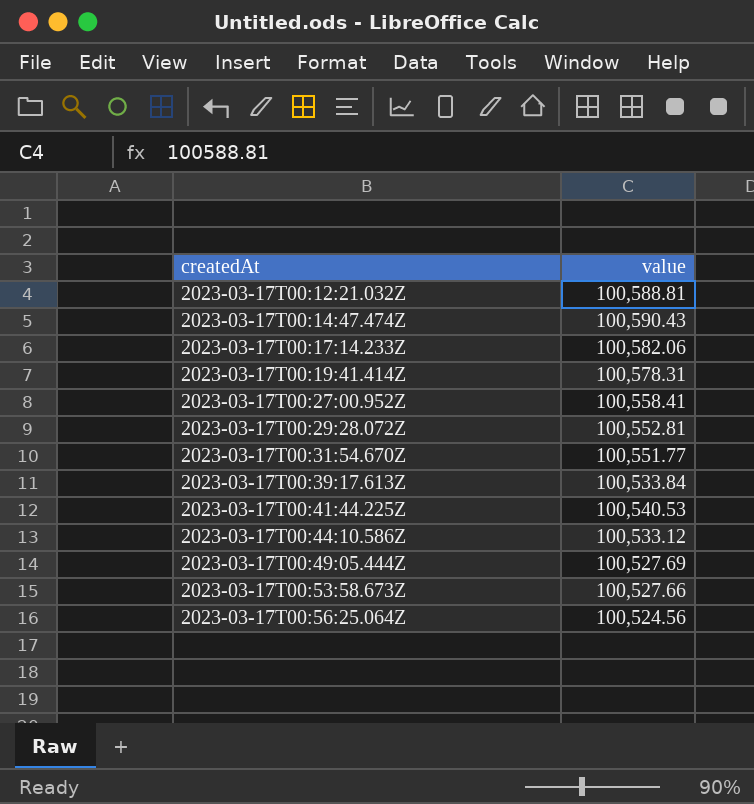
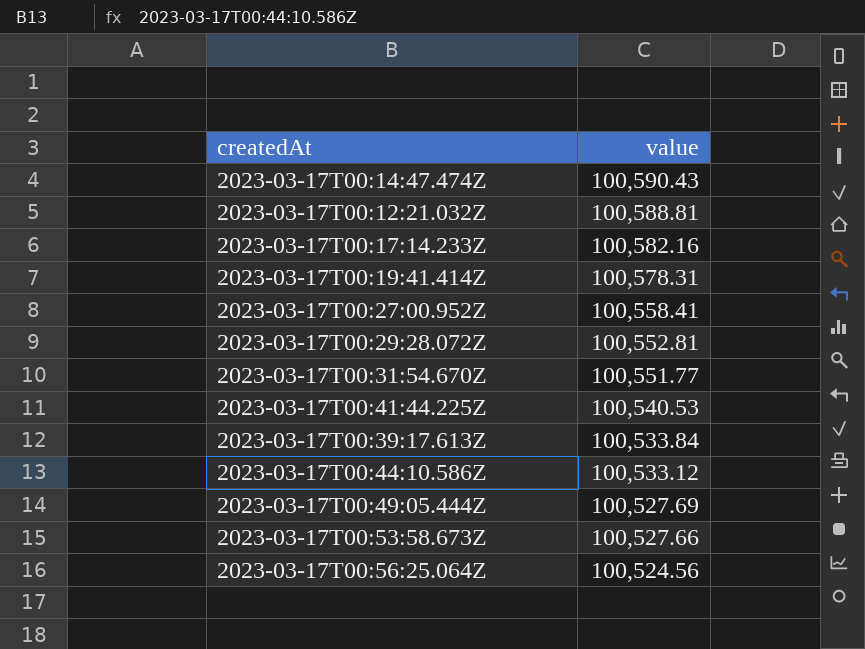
row order: createdAt ascending -> value descending
2023-03-17T00:17:14.233Z | value: 100,582.06 -> 100,582.16

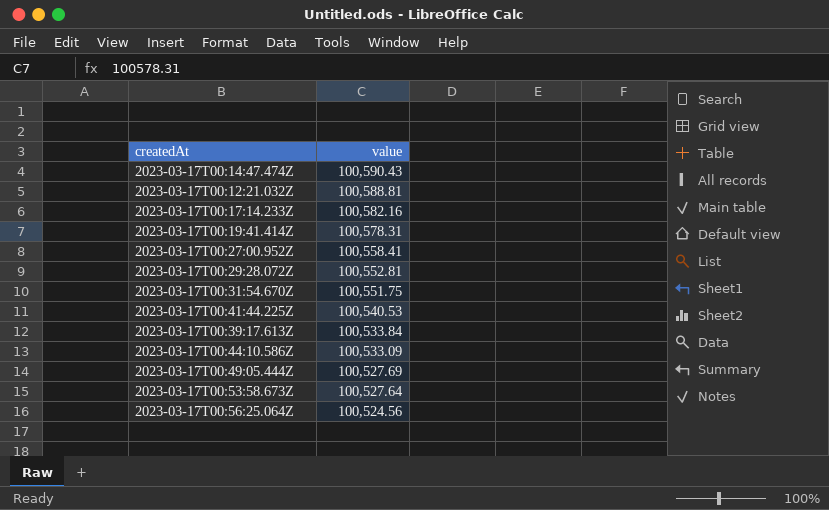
2023-03-17T00:31:54.670Z | value: 100,551.77 -> 100,551.75
2023-03-17T00:44:10.586Z | value: 100,533.12 -> 100,533.09
2023-03-17T00:53:58.673Z | value: 100,527.66 -> 100,527.64

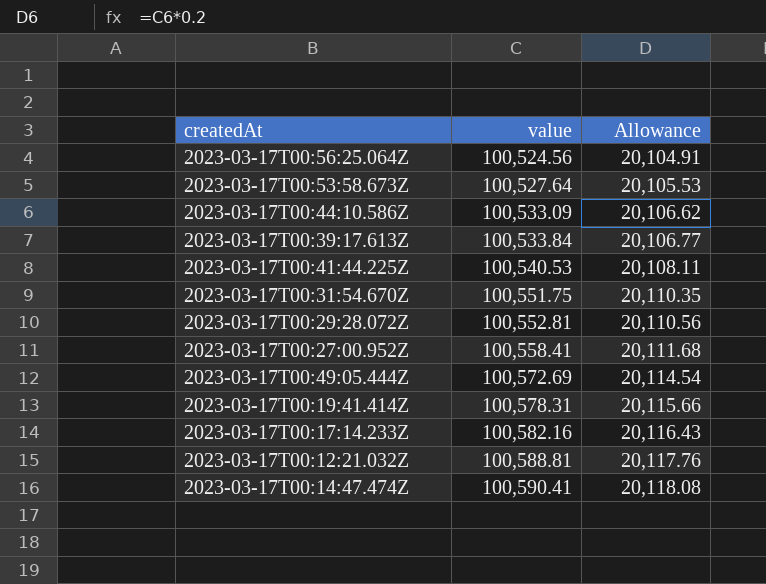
row order: value descending -> value ascending
column Allowance | formula: none -> [value] * 0.2
2023-03-17T00:49:05.444Z | value: 100,527.69 -> 100,572.69
2023-03-17T00:14:47.474Z | value: 100,590.43 -> 100,590.41

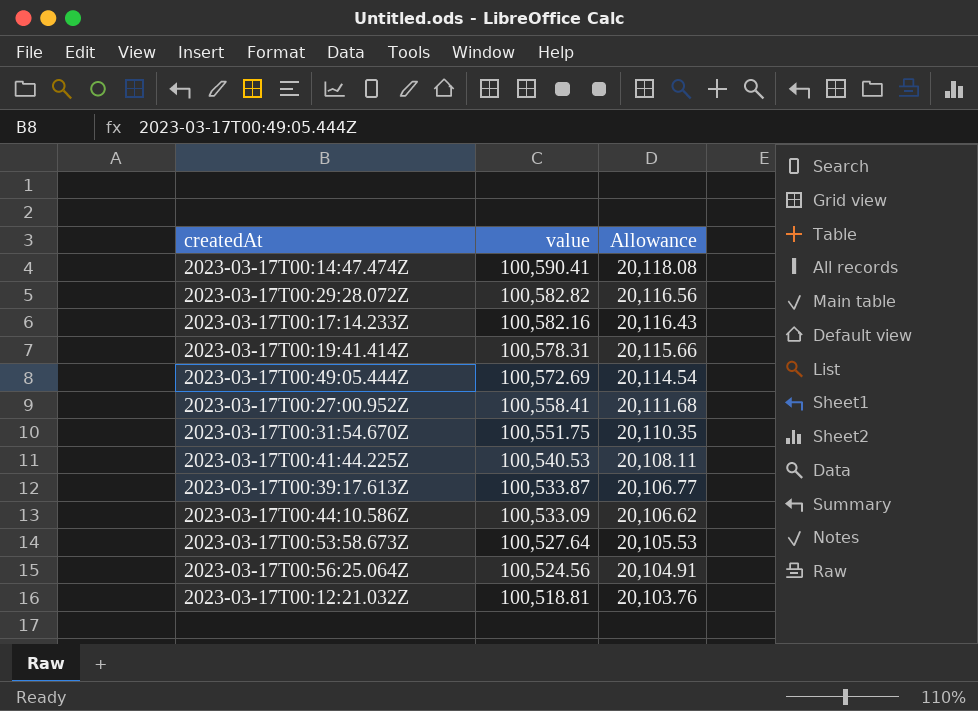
row order: value ascending -> value descending
2023-03-17T00:29:28.072Z | value: 100,552.81 -> 100,582.82
2023-03-17T00:29:28.072Z | Allowance: 20,110.56 -> 20,116.56
2023-03-17T00:39:17.613Z | value: 100,533.84 -> 100,533.87
2023-03-17T00:12:21.032Z | value: 100,588.81 -> 100,518.81
2023-03-17T00:12:21.032Z | Allowance: 20,117.76 -> 20,103.76

